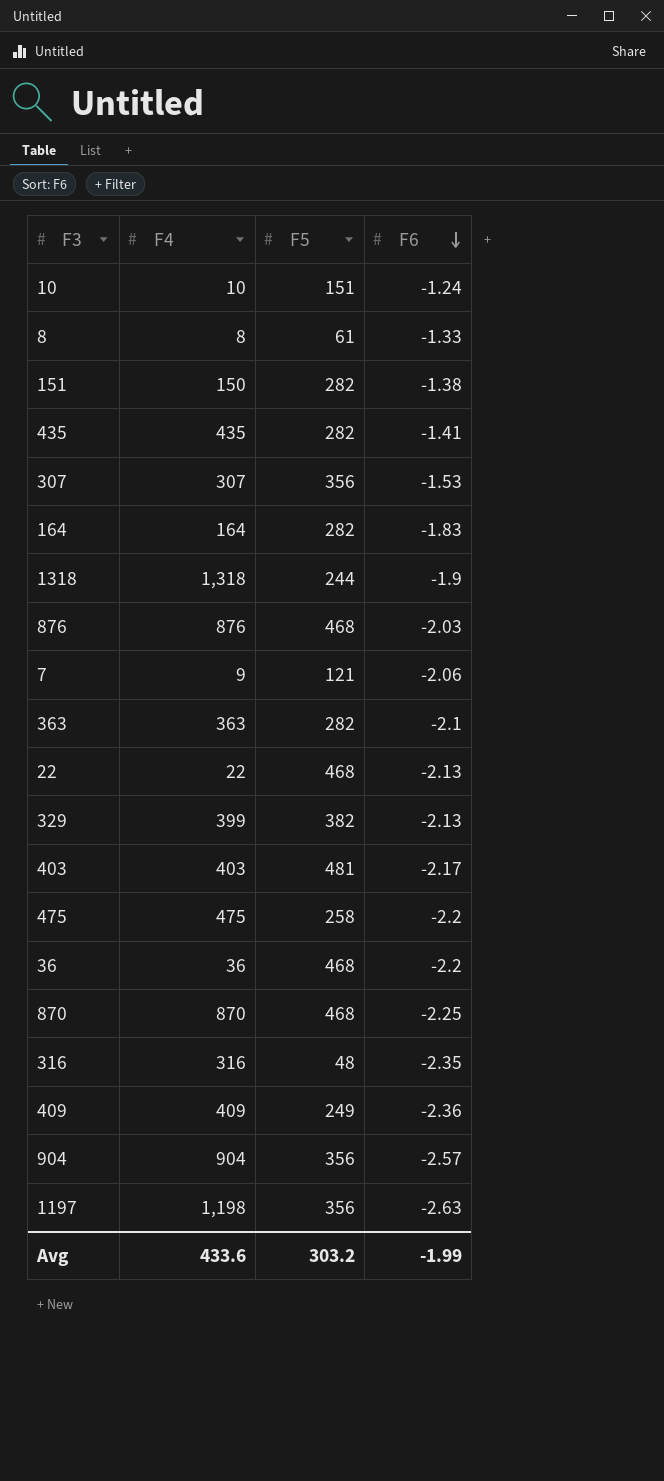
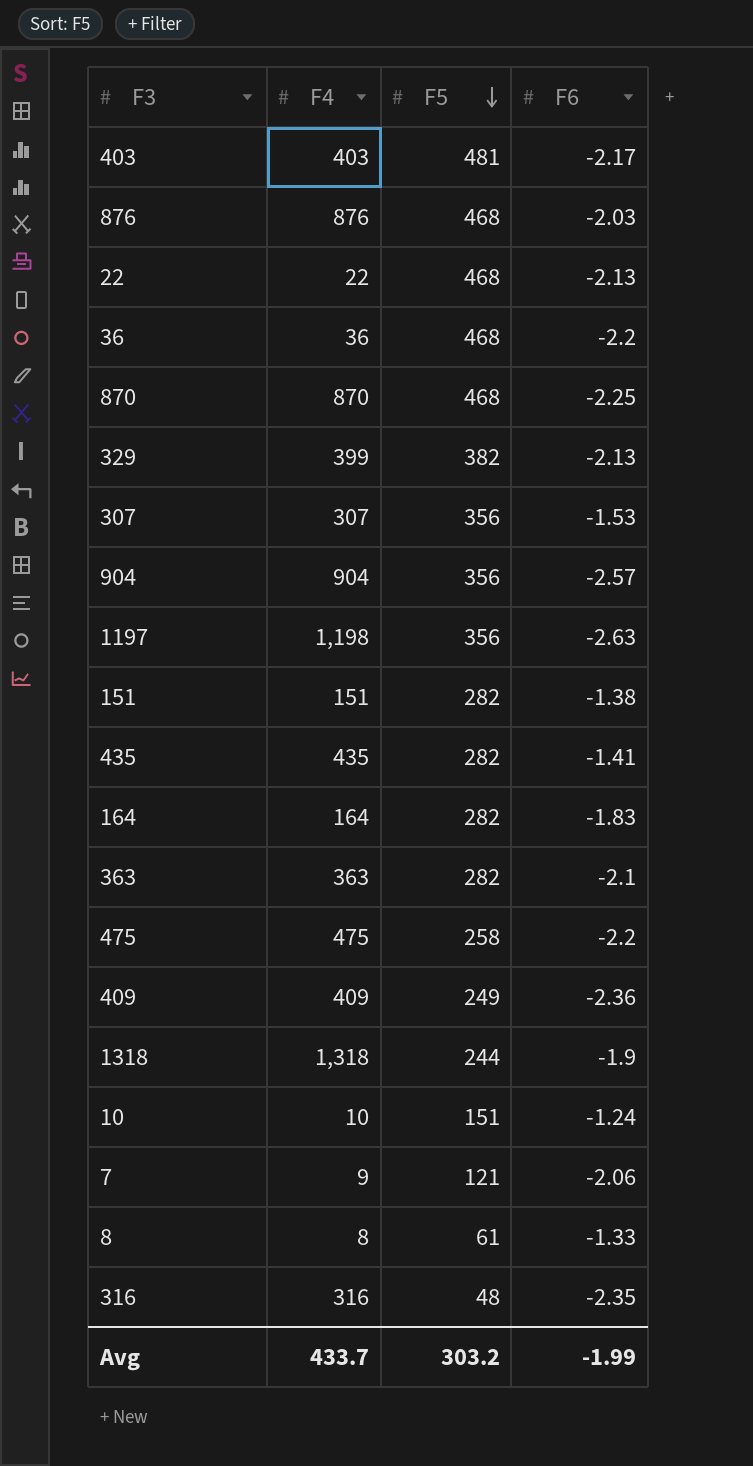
row order: F6 descending -> F5 descending
151 | F4: 150 -> 151
Avg | F4: 433.6 -> 433.7

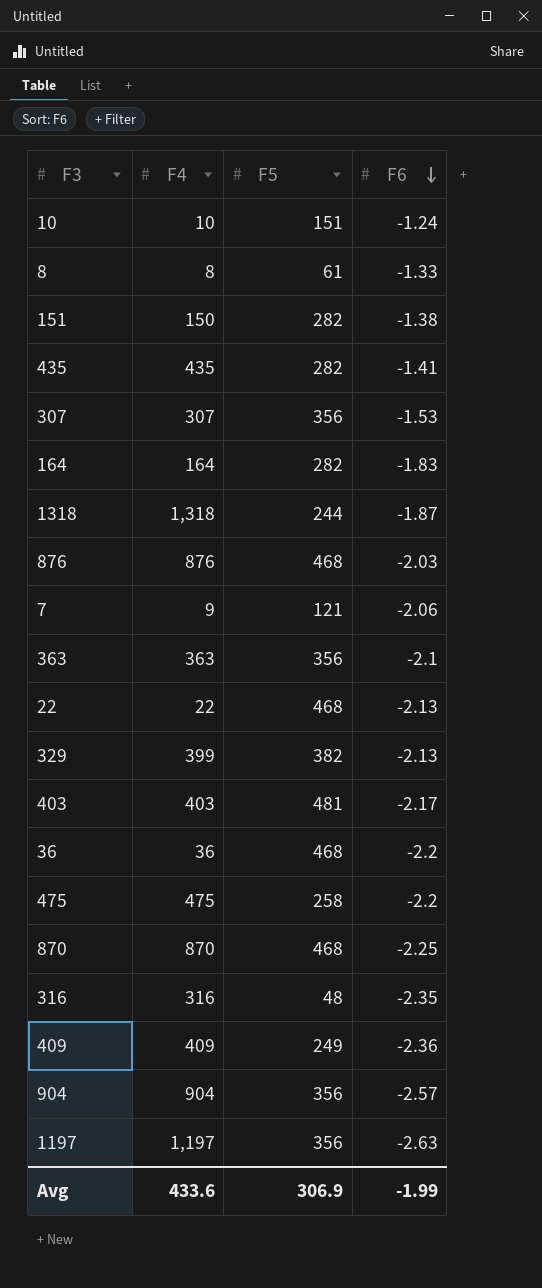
row order: F5 descending -> F6 descending
151 | F4: 151 -> 150
1318 | F6: -1.9 -> -1.87
363 | F5: 282 -> 356
1197 | F4: 1,198 -> 1,197
Avg | F4: 433.7 -> 433.6
Avg | F5: 303.2 -> 306.9

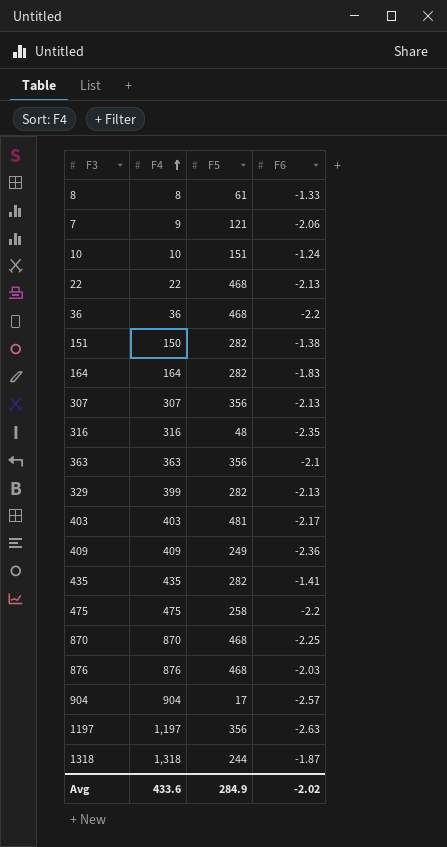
row order: F6 descending -> F4 ascending
307 | F6: -1.53 -> -2.13
329 | F5: 382 -> 282
904 | F5: 356 -> 17
Avg | F5: 306.9 -> 284.9
Avg | F6: -1.99 -> -2.02

